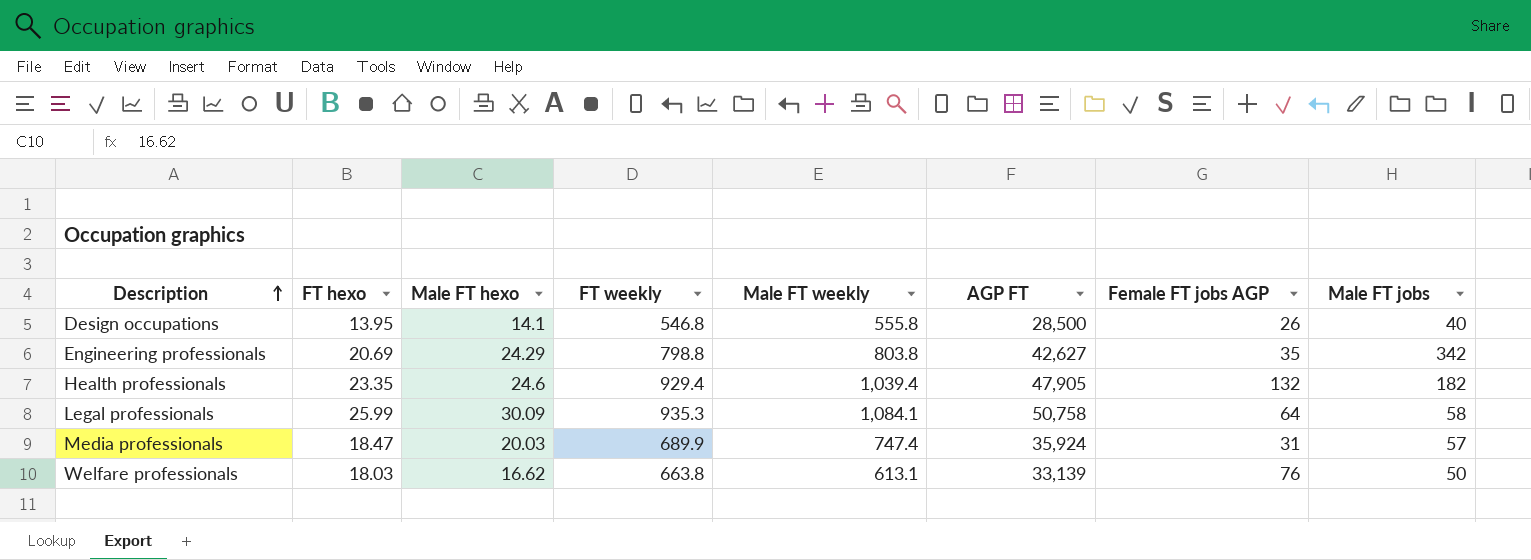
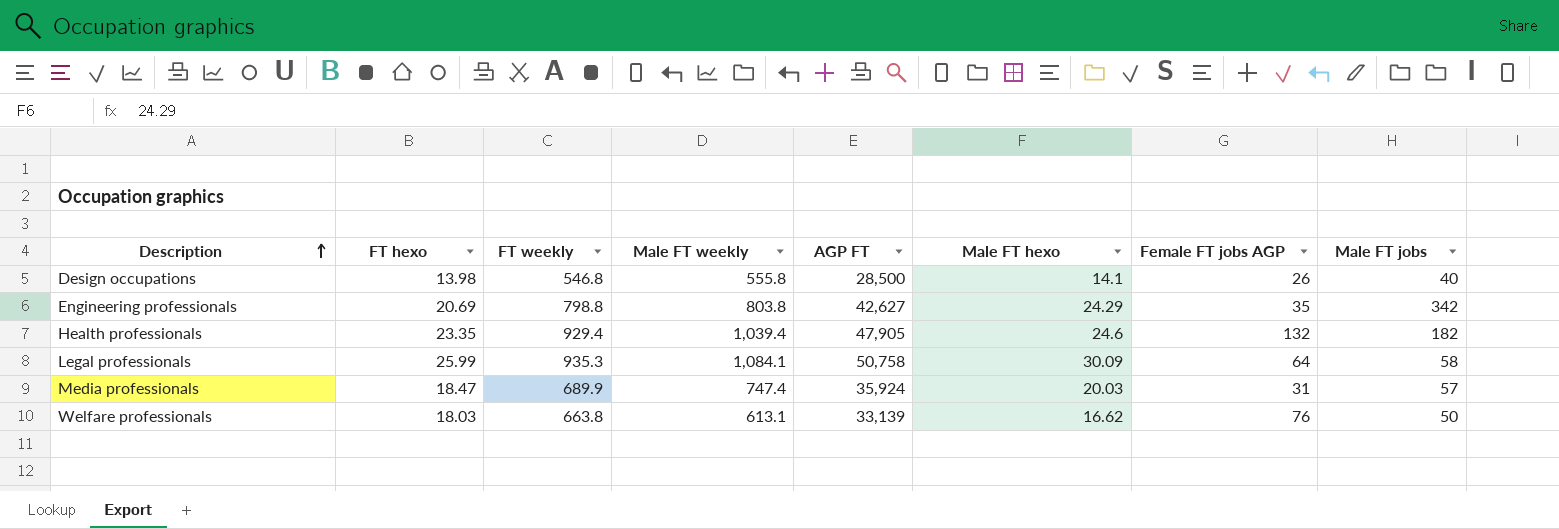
column Male FT hexo | position: 3 -> 6
Design occupations | FT hexo: 13.95 -> 13.98

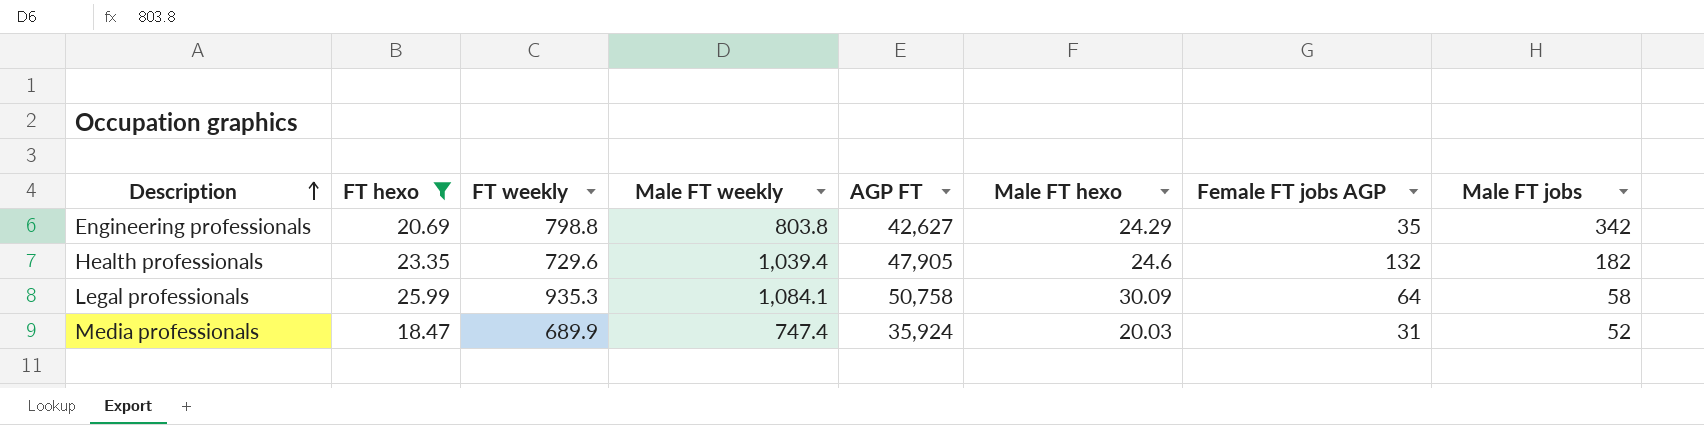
filter: none -> FT hexo >= 18.47
Health professionals | FT weekly: 929.4 -> 729.6
Media professionals | Male FT jobs: 57 -> 52

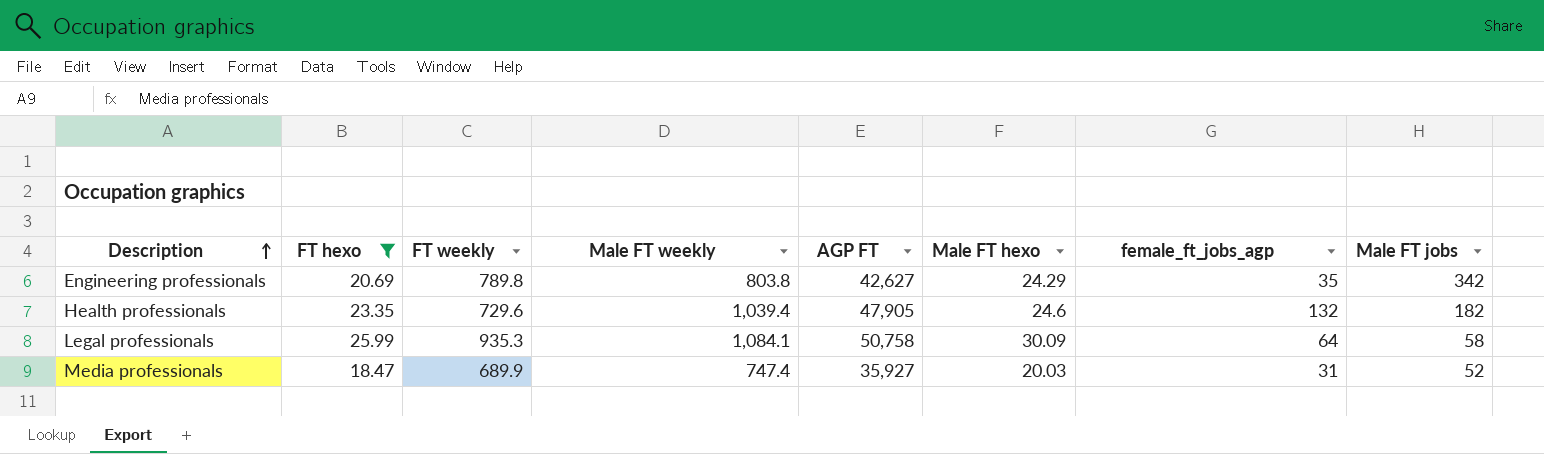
column name: Female FT jobs AGP -> female_ft_jobs_agp
Engineering professionals | FT weekly: 798.8 -> 789.8
Media professionals | AGP FT: 35,924 -> 35,927

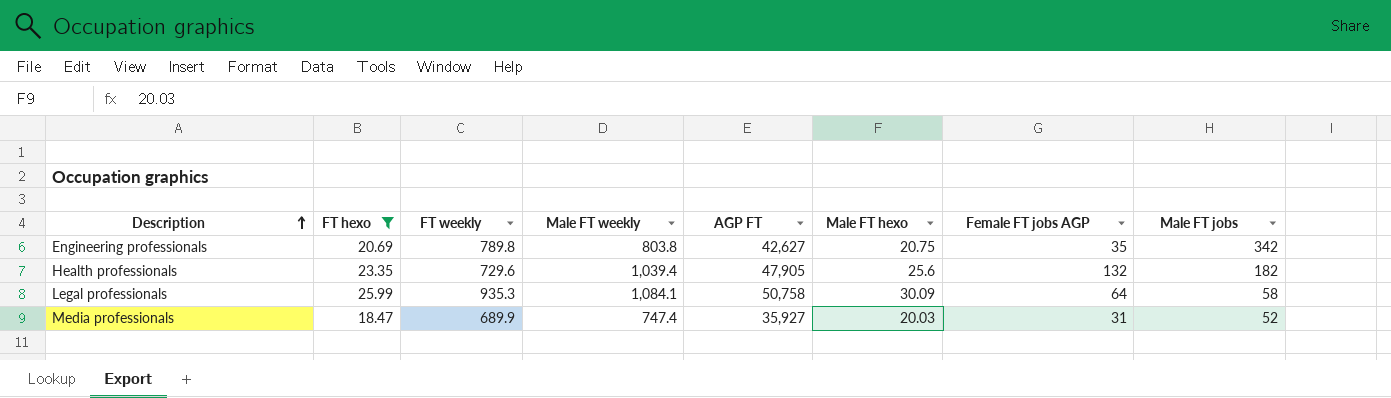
column name: female_ft_jobs_agp -> Female FT jobs AGP
Engineering professionals | Male FT hexo: 24.29 -> 20.75
Health professionals | Male FT hexo: 24.6 -> 25.6

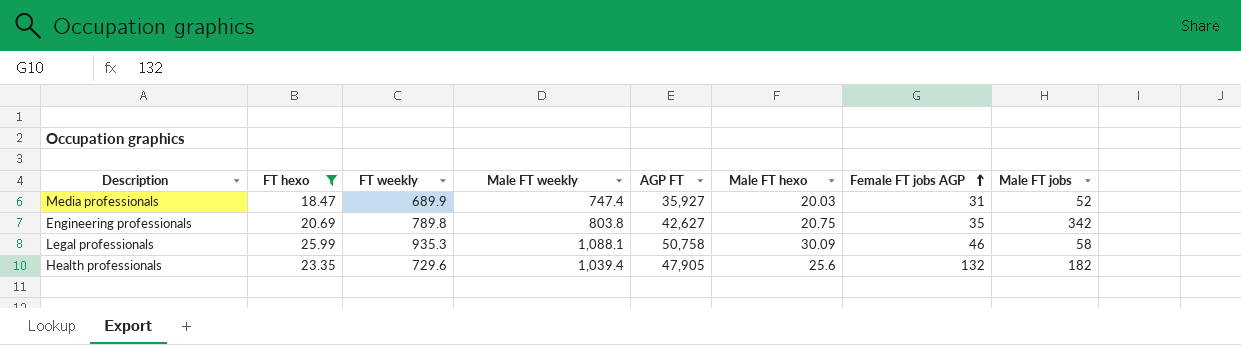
row order: Description ascending -> Female FT jobs AGP ascending
Legal professionals | Male FT weekly: 1,084.1 -> 1,088.1
Legal professionals | Female FT jobs AGP: 64 -> 46

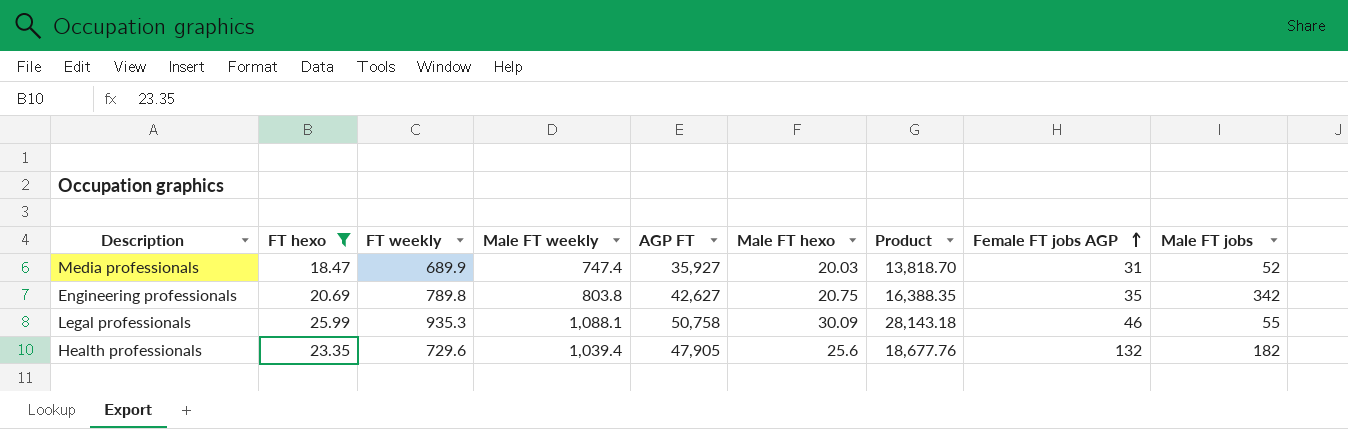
column Product | formula: none -> [FT weekly] * [Male FT hexo]
Legal professionals | Male FT jobs: 58 -> 55

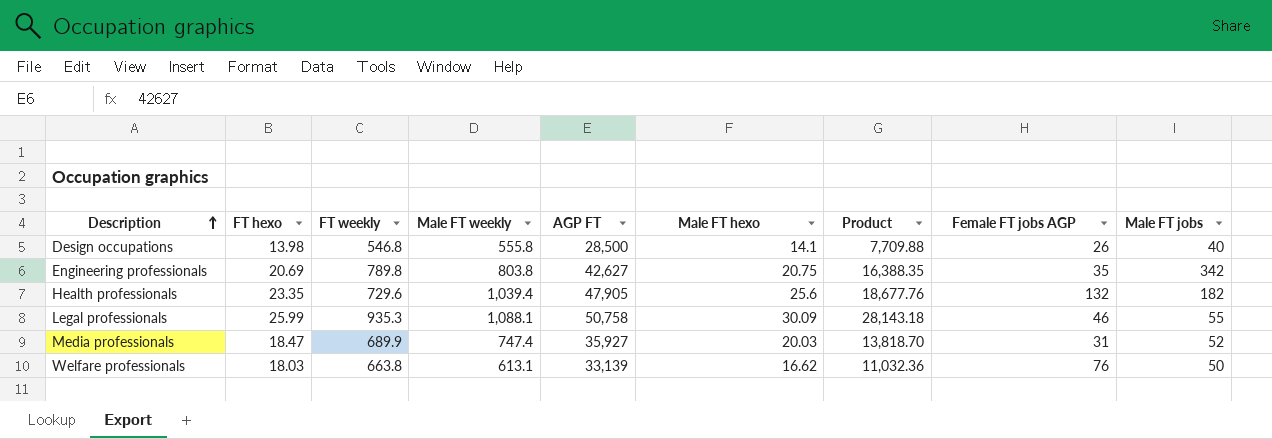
filter: FT hexo >= 18.47 -> none
row order: Female FT jobs AGP ascending -> Description ascending

